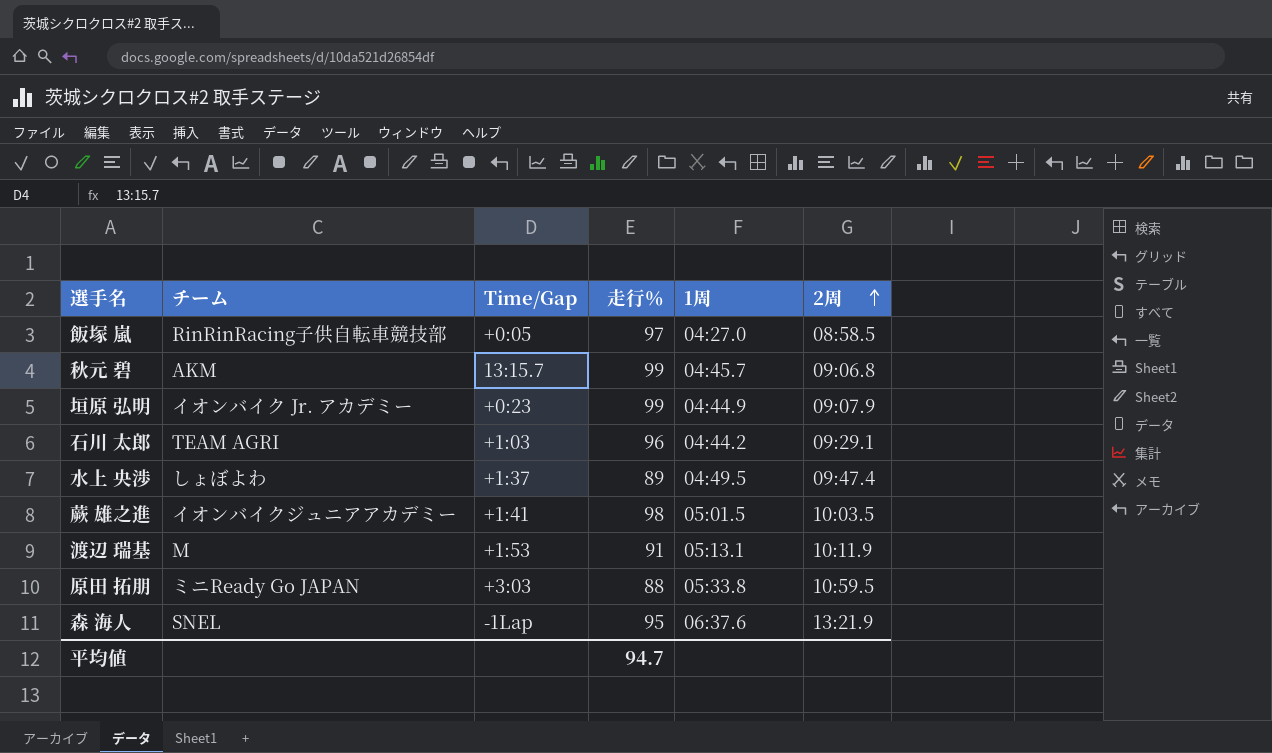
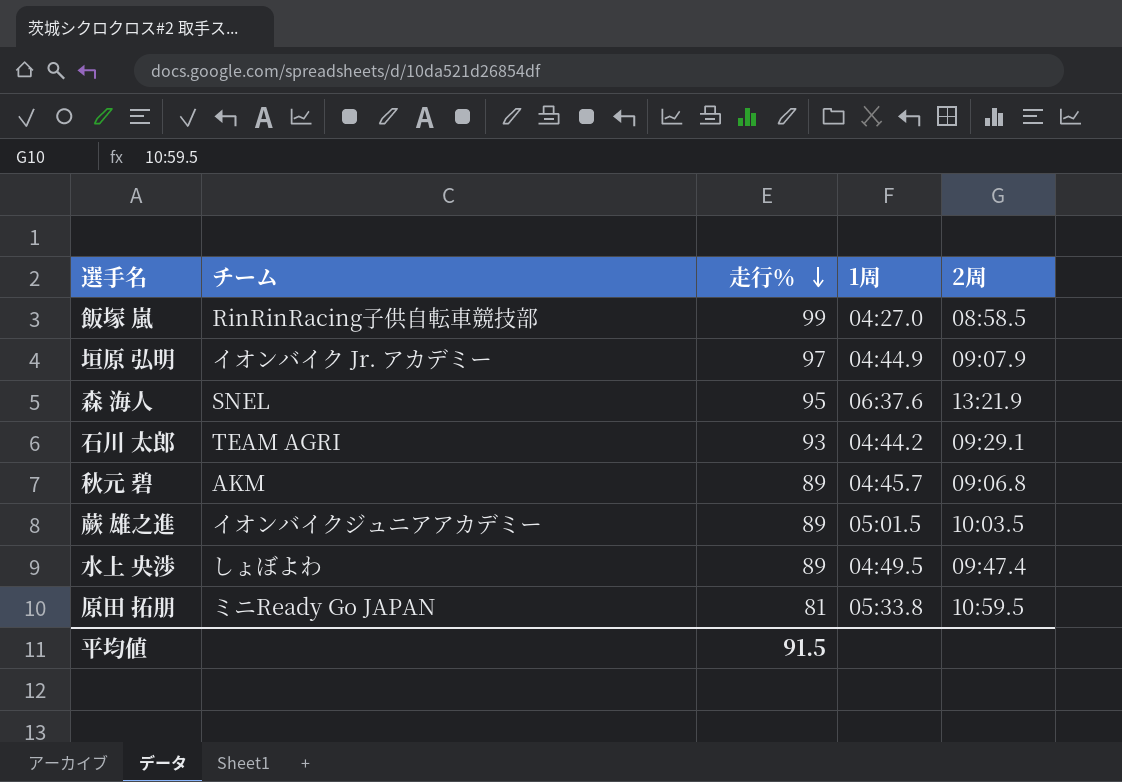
row order: 2周 ascending -> 走行％ descending
column Time/Gap | position: 3 -> none
row 渡辺 瑞基: M | +1:53 | 91 | 05:13.1 | 10:11.9 -> none
飯塚 嵐 | 走行％: 97 -> 99
垣原 弘明 | 走行％: 99 -> 97
石川 太郎 | 走行％: 96 -> 93
秋元 碧 | 走行％: 99 -> 89
蕨 雄之進 | 走行％: 98 -> 89
原田 拓朋 | 走行％: 88 -> 81
平均値 | 走行％: 94.7 -> 91.5

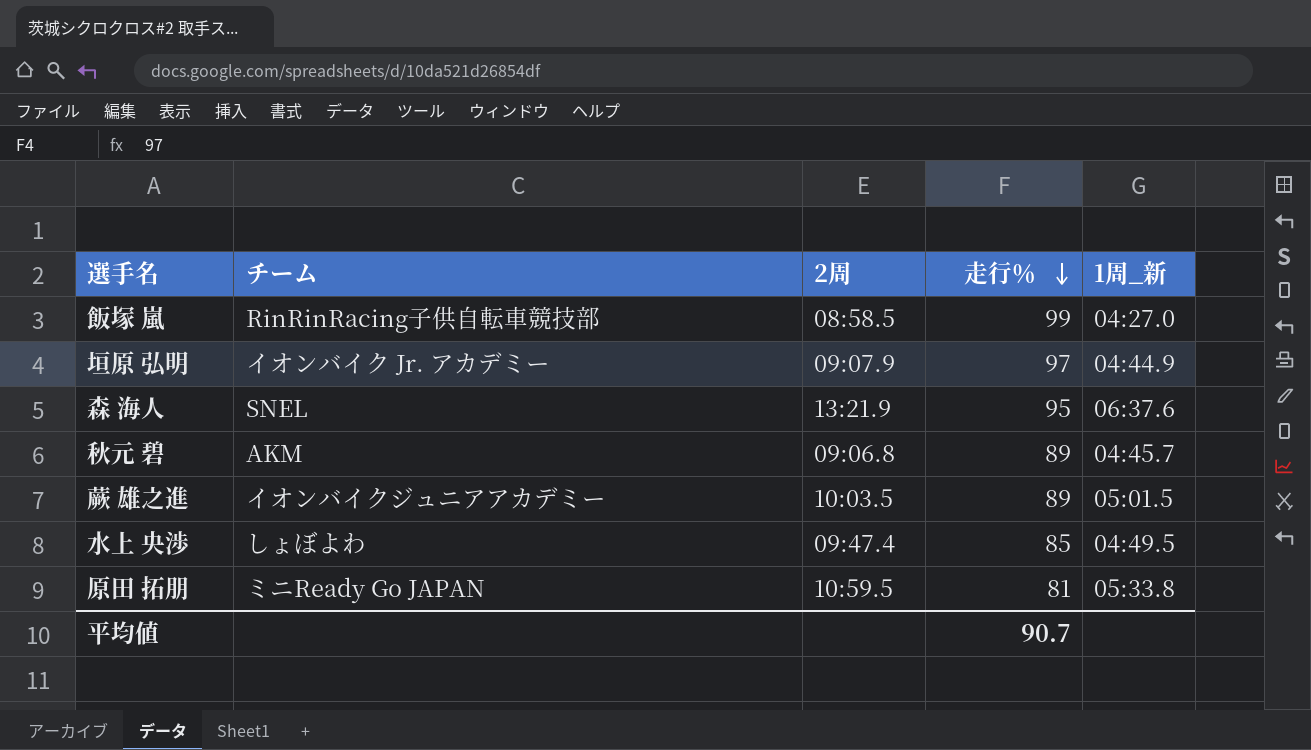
column 2周 | position: 5 -> 3
column name: 1周 -> 1周_新
row 石川 太郎: TEAM AGRI | 93 | 04:44.2 | 09:29.1 -> none
水上 央渉 | 走行％: 89 -> 85
平均値 | 走行％: 91.5 -> 90.7

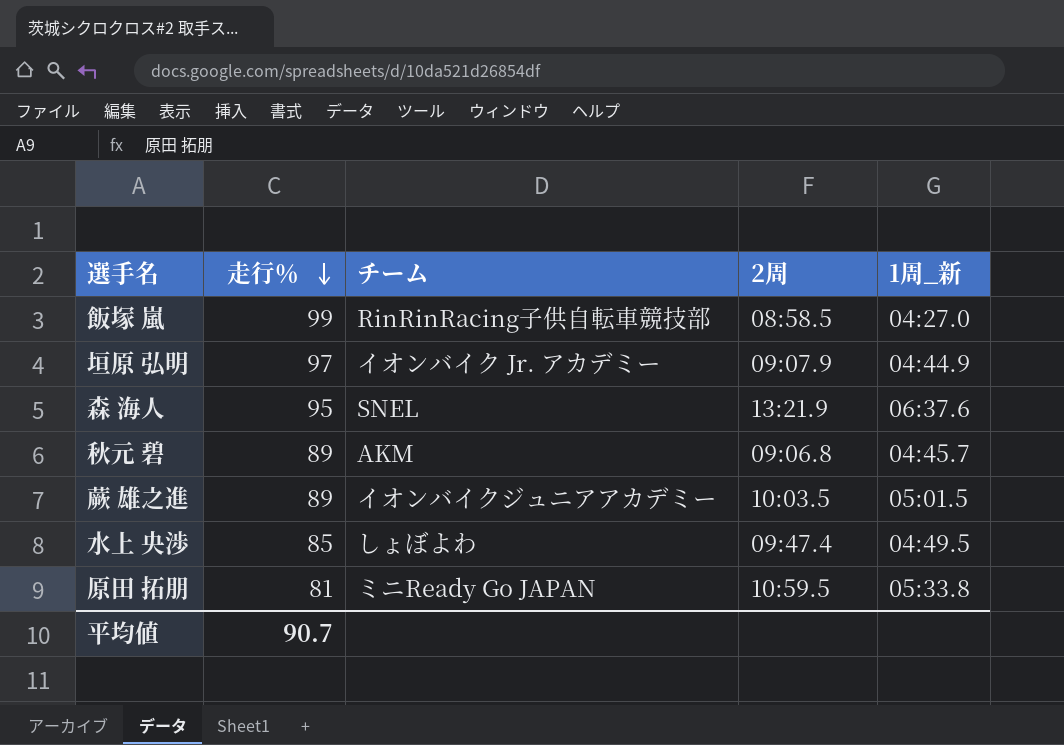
column 走行％ | position: 4 -> 2

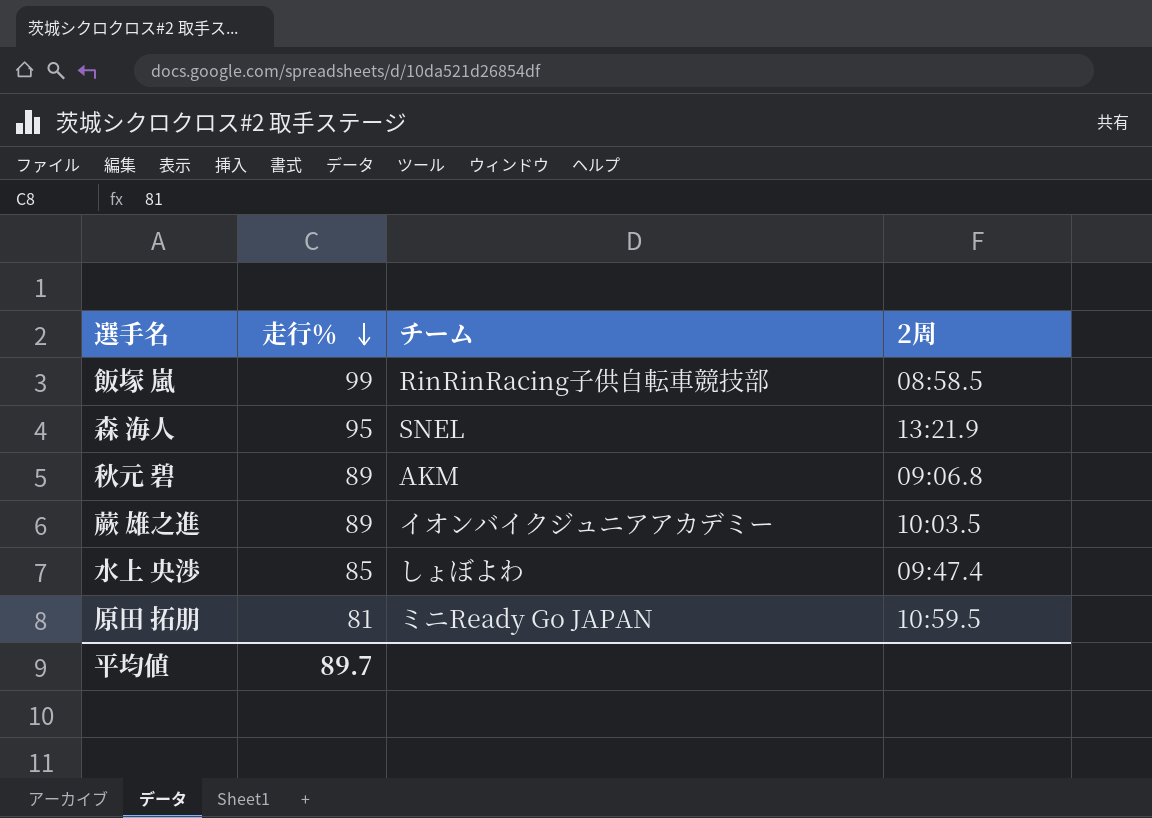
column 1周_新 | position: 5 -> none
row 垣原 弘明: 97 | イオンバイク Jr. アカデミー | 09:07.9 | 04:44.9 -> none
平均値 | 走行％: 90.7 -> 89.7

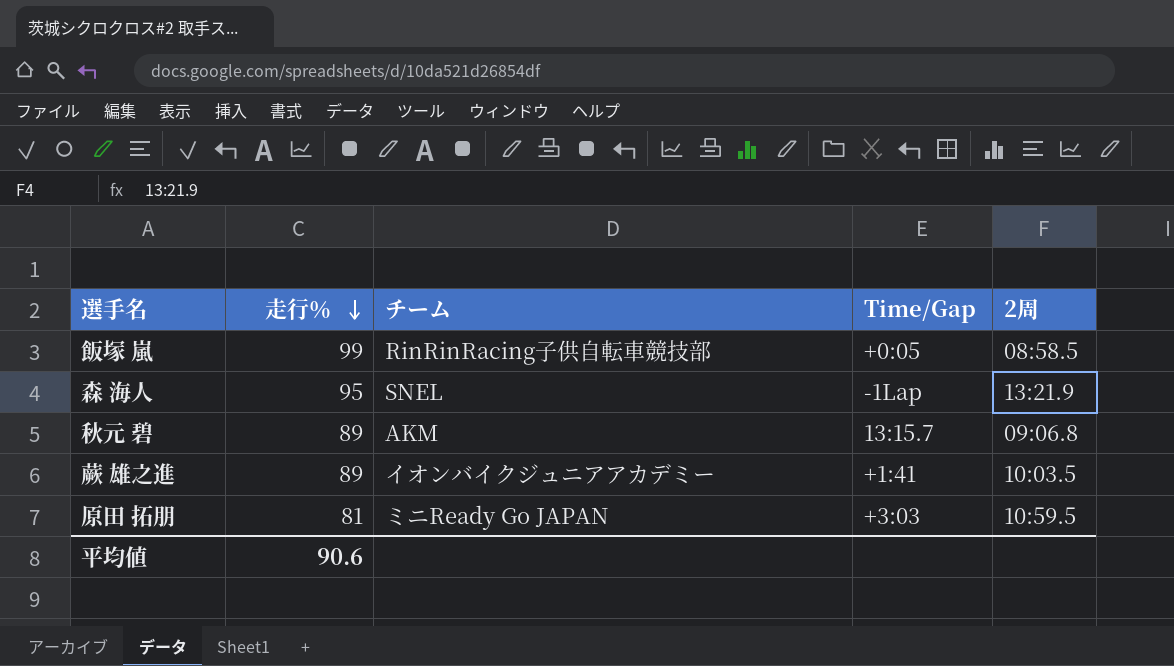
column Time/Gap | position: none -> 4
row 水上 央渉: 85 | しょぼよわ | 09:47.4 -> none
平均値 | 走行％: 89.7 -> 90.6

